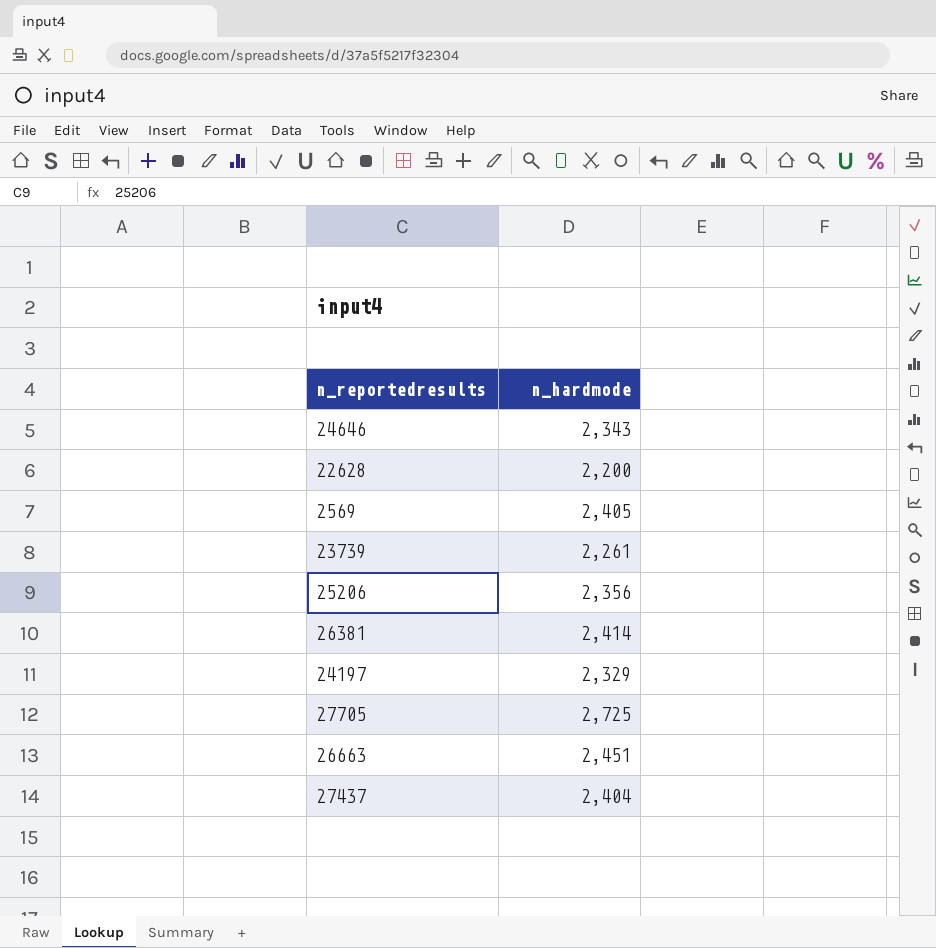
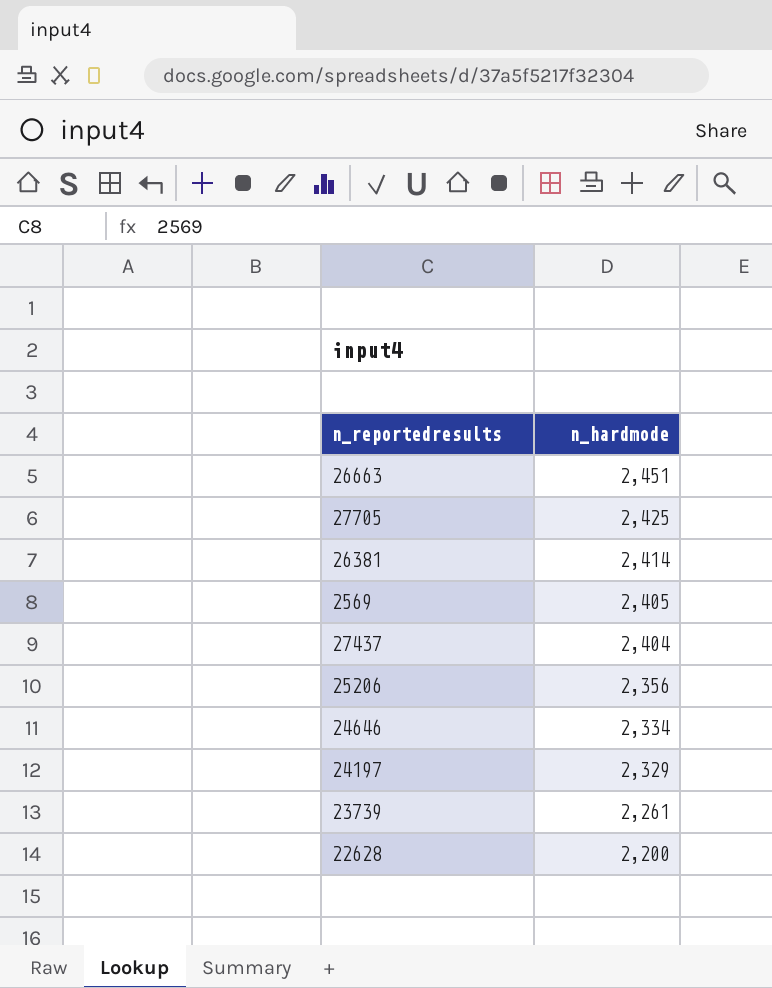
row order: none -> n_hardmode descending
27705 | n_hardmode: 2,725 -> 2,425
24646 | n_hardmode: 2,343 -> 2,334

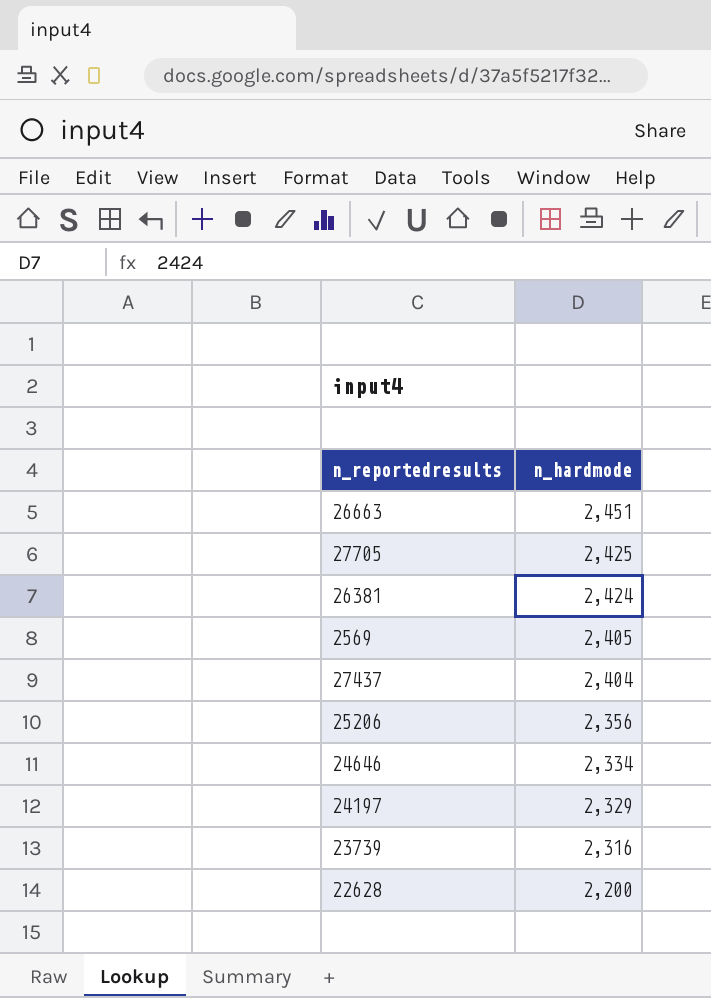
26381 | n_hardmode: 2,414 -> 2,424
23739 | n_hardmode: 2,261 -> 2,316

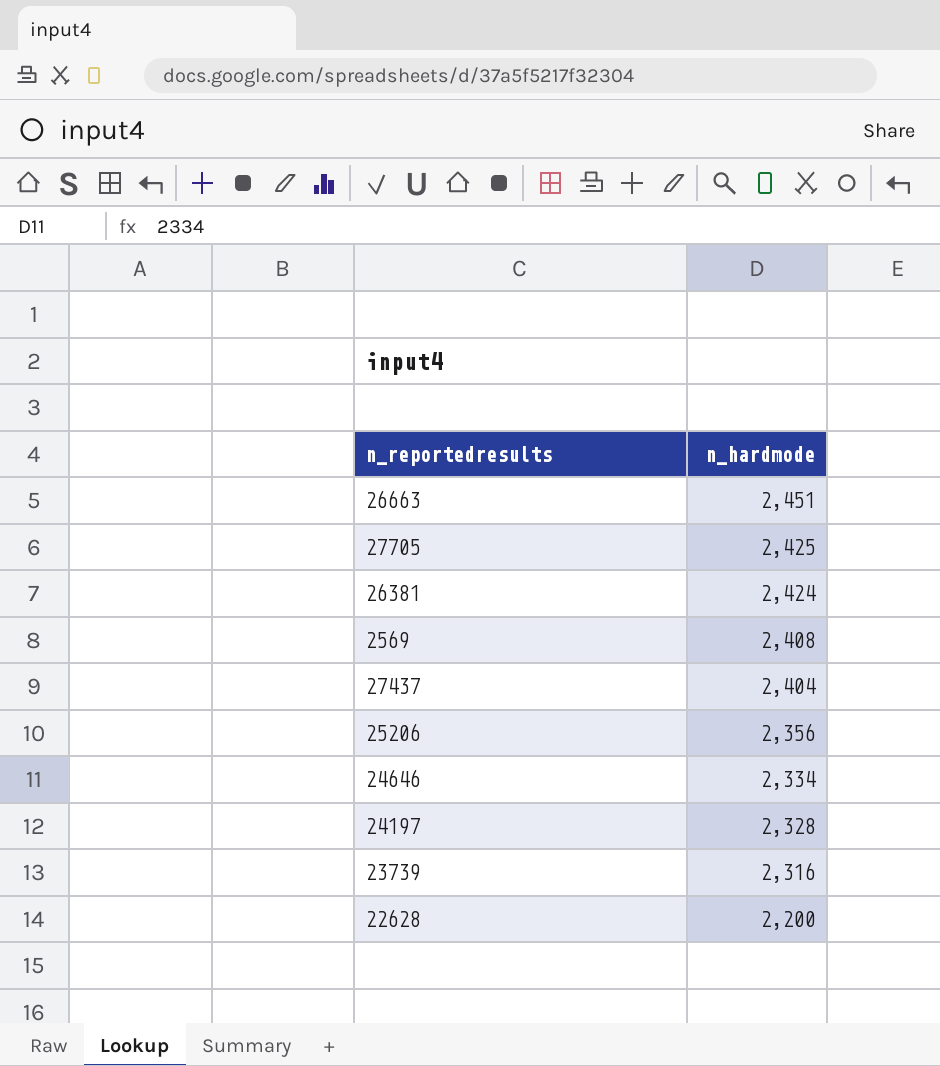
2569 | n_hardmode: 2,405 -> 2,408
24197 | n_hardmode: 2,329 -> 2,328

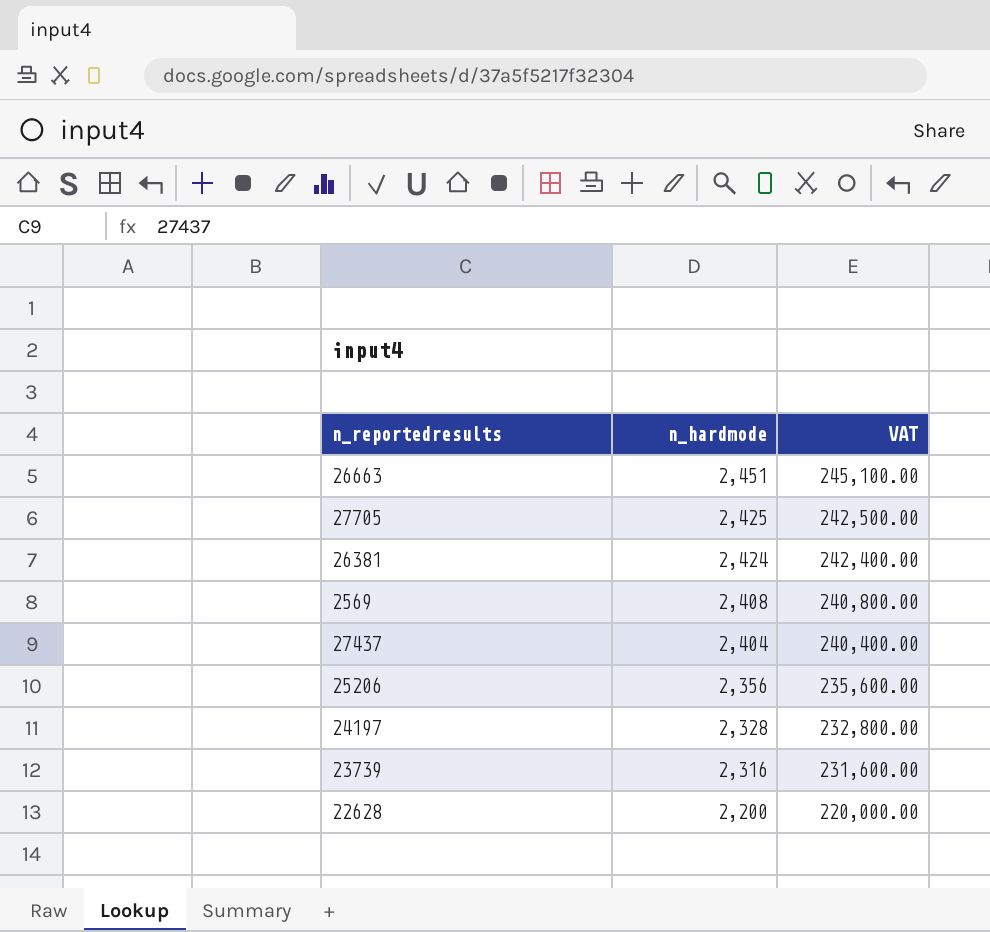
column VAT | formula: none -> [n_hardmode] * 100
row 24646: 2,334 -> none

